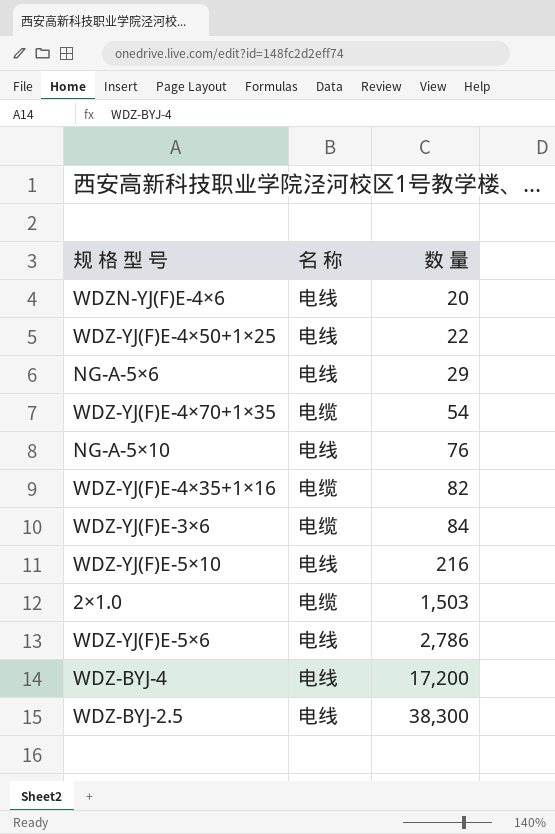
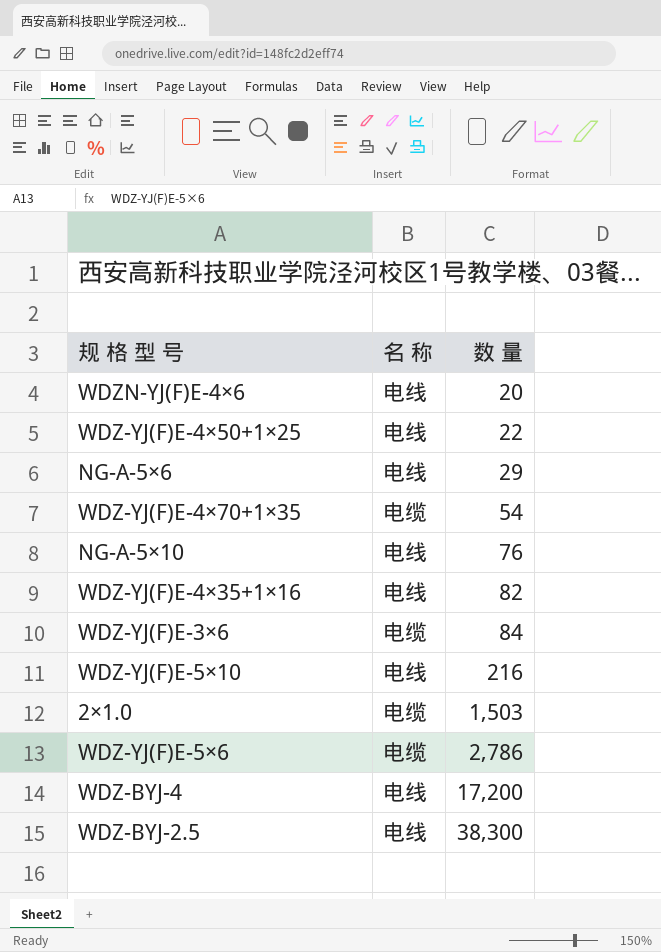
WDZ-YJ(F)E-4×35+1×16 | 名 称: 电缆 -> 电线
WDZ-YJ(F)E-5×6 | 名 称: 电线 -> 电缆

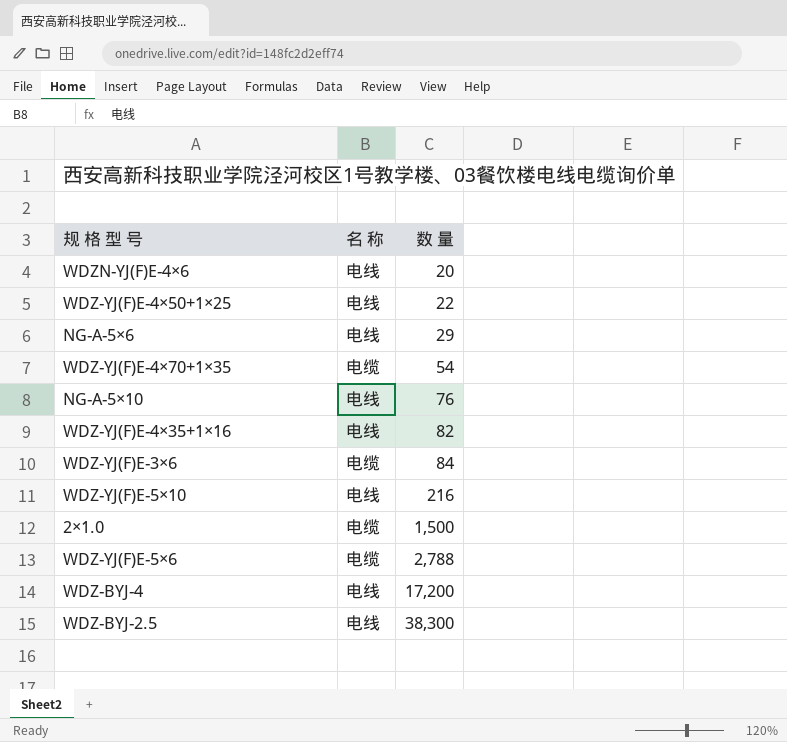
2×1.0 | 数 量: 1,503 -> 1,500
WDZ-YJ(F)E-5×6 | 数 量: 2,786 -> 2,788

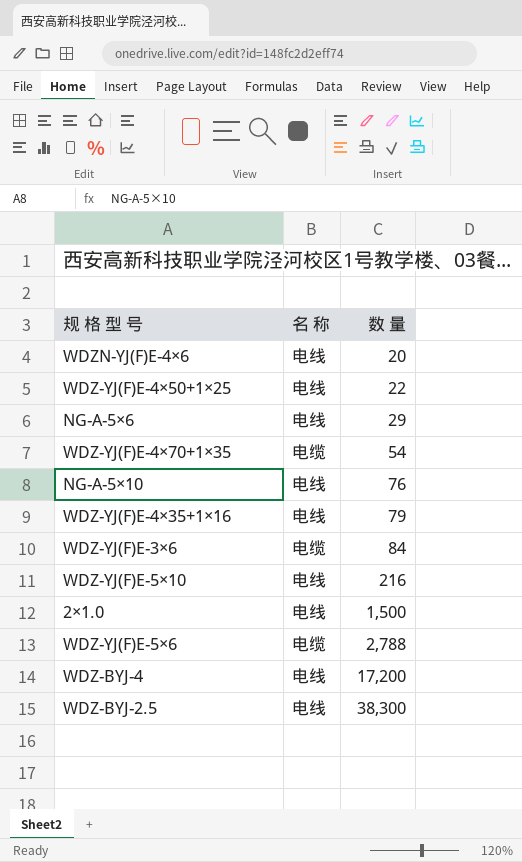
WDZ-YJ(F)E-4×35+1×16 | 数 量: 82 -> 79
2×1.0 | 名 称: 电缆 -> 电线

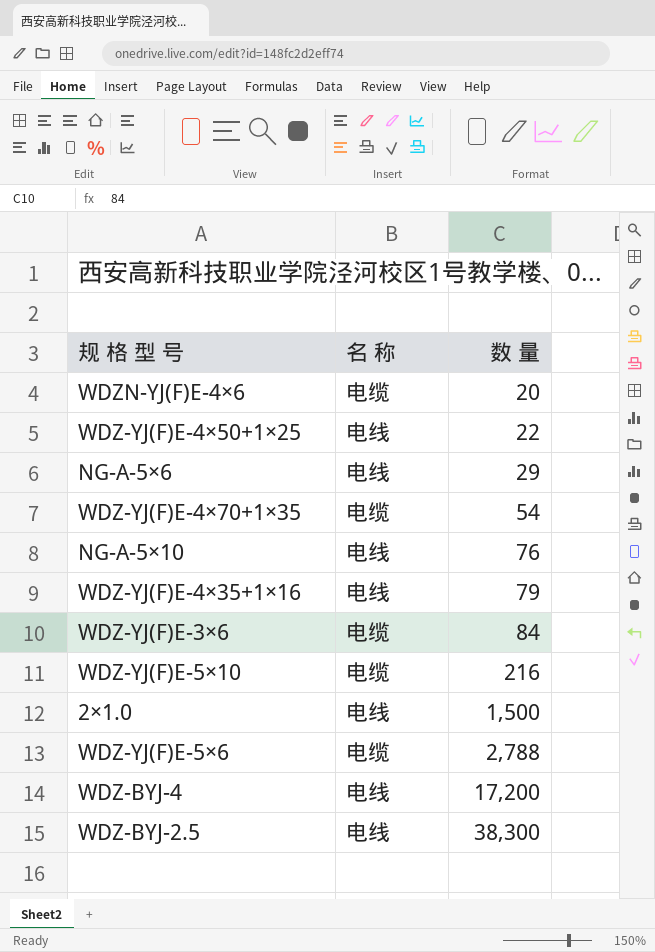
WDZN-YJ(F)E-4×6 | 名 称: 电线 -> 电缆
WDZ-YJ(F)E-5×10 | 名 称: 电线 -> 电缆

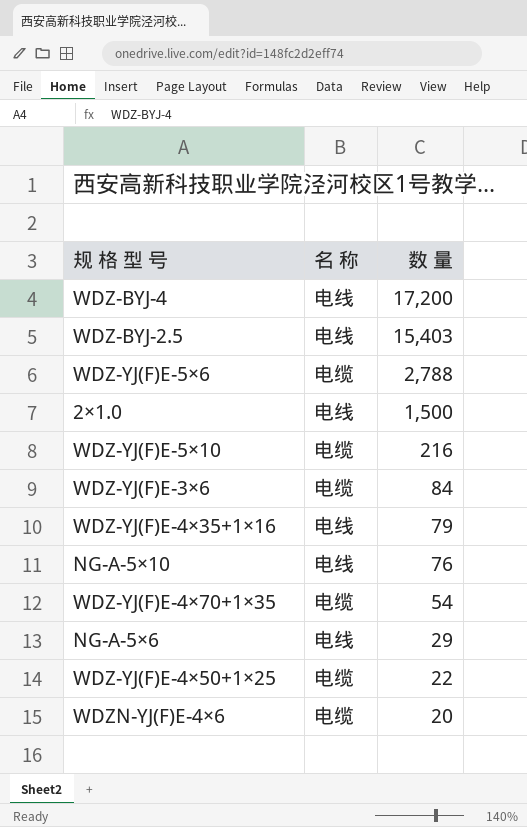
row order: 数 量 ascending -> 数 量 descending
WDZ-BYJ-2.5 | 数 量: 38,300 -> 15,403
WDZ-YJ(F)E-4×50+1×25 | 名 称: 电线 -> 电缆

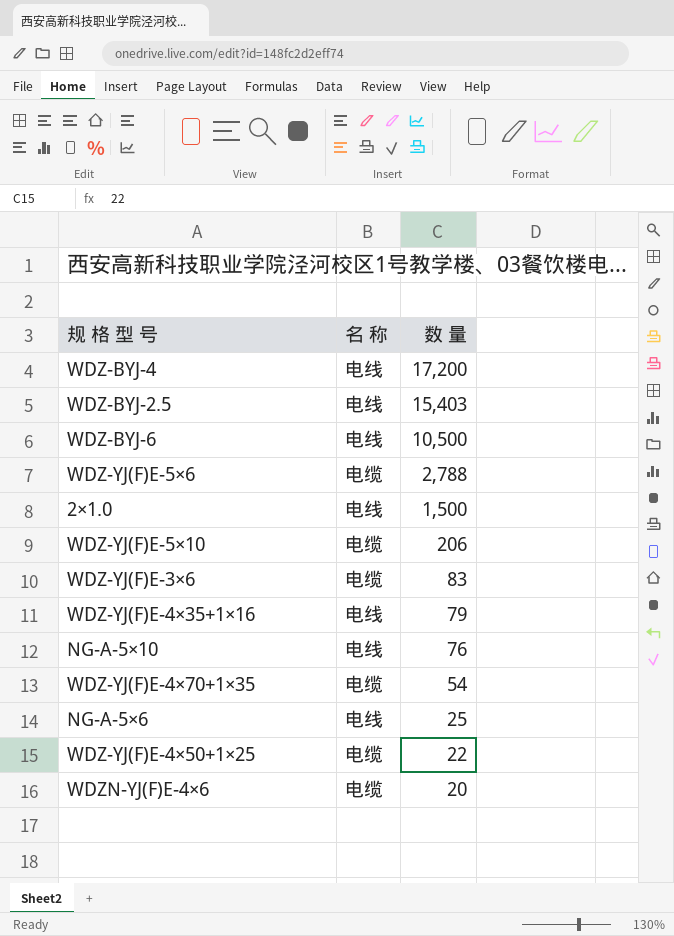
row WDZ-BYJ-6: none -> 电线 | 10,500
WDZ-YJ(F)E-5×10 | 数 量: 216 -> 206
WDZ-YJ(F)E-3×6 | 数 量: 84 -> 83
NG-A-5×6 | 数 量: 29 -> 25

